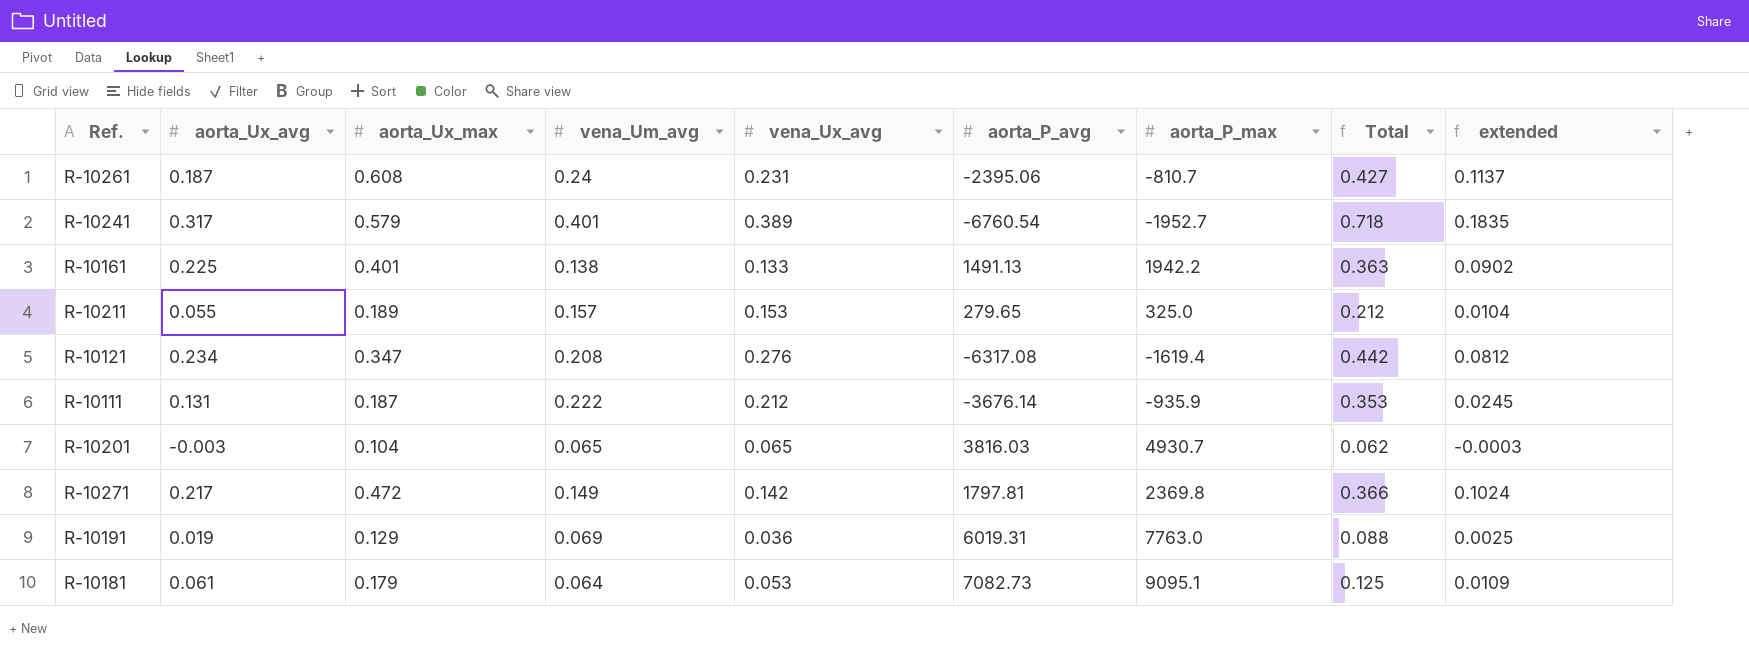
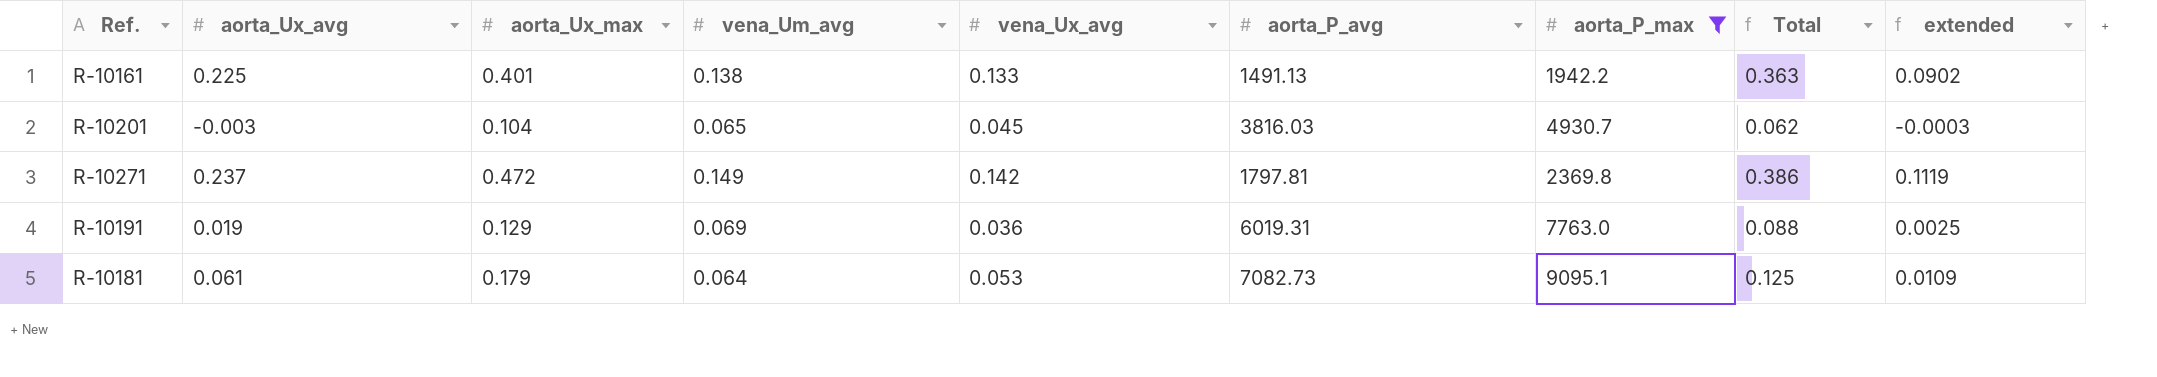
filter: none -> aorta_P_max >= 1942.2
R-10201 | vena_Ux_avg: 0.065 -> 0.045
R-10271 | aorta_Ux_avg: 0.217 -> 0.237
R-10271 | Total: 0.366 -> 0.386
R-10271 | extended: 0.1024 -> 0.1119

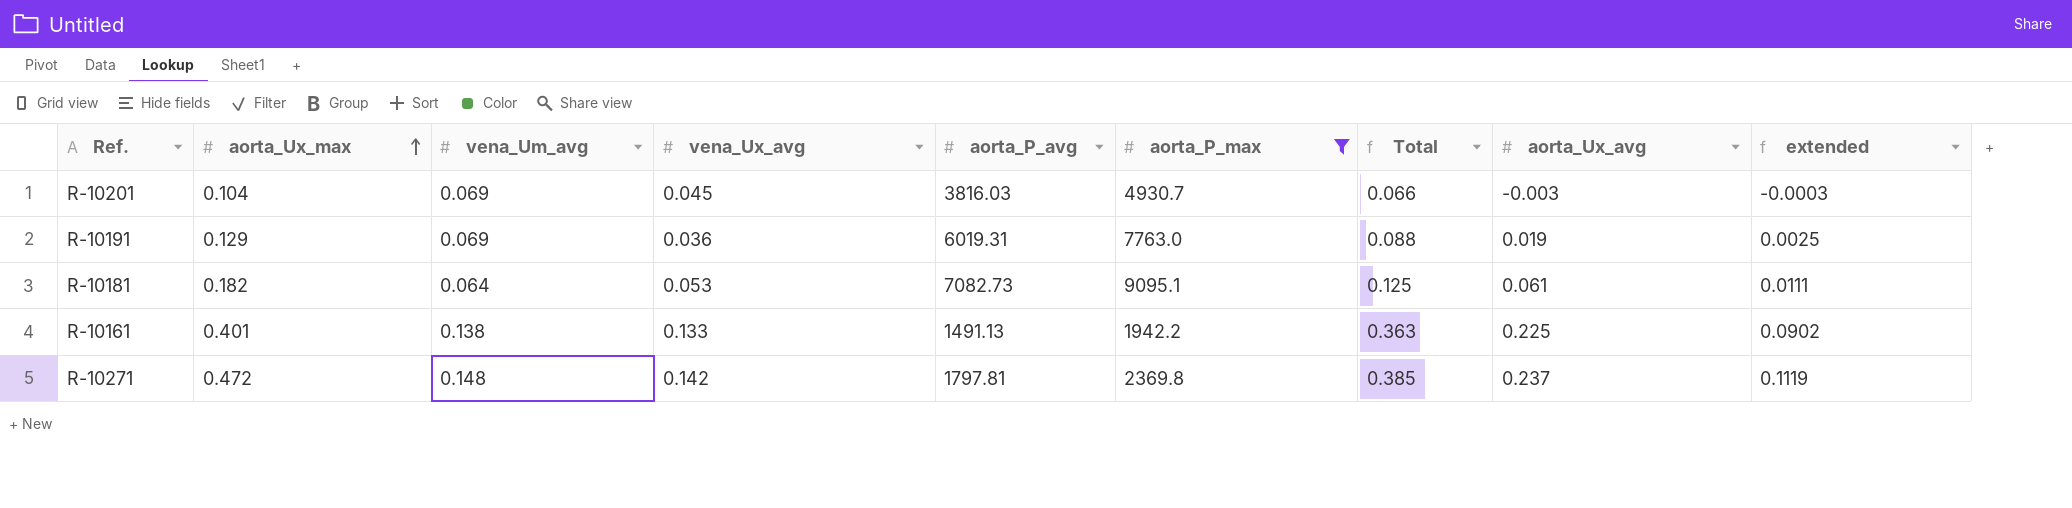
row order: none -> aorta_Ux_max ascending
column aorta_Ux_avg | position: 2 -> 8
R-10201 | vena_Um_avg: 0.065 -> 0.069
R-10201 | Total: 0.062 -> 0.066
R-10181 | aorta_Ux_max: 0.179 -> 0.182
R-10181 | extended: 0.0109 -> 0.0111
R-10271 | vena_Um_avg: 0.149 -> 0.148
R-10271 | Total: 0.386 -> 0.385

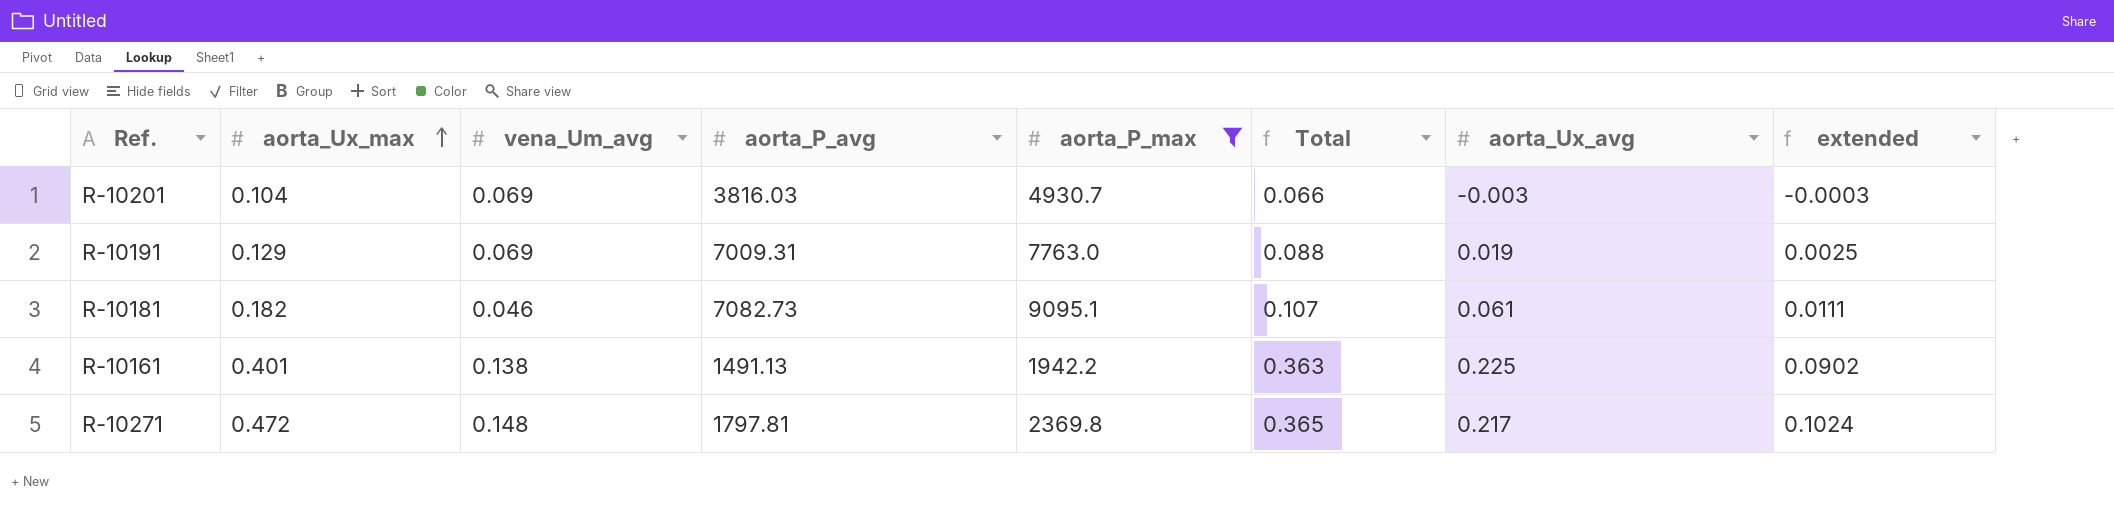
column vena_Ux_avg | position: 4 -> none
R-10191 | aorta_P_avg: 6019.31 -> 7009.31
R-10181 | vena_Um_avg: 0.064 -> 0.046
R-10181 | Total: 0.125 -> 0.107
R-10271 | Total: 0.385 -> 0.365
R-10271 | aorta_Ux_avg: 0.237 -> 0.217
R-10271 | extended: 0.1119 -> 0.1024

